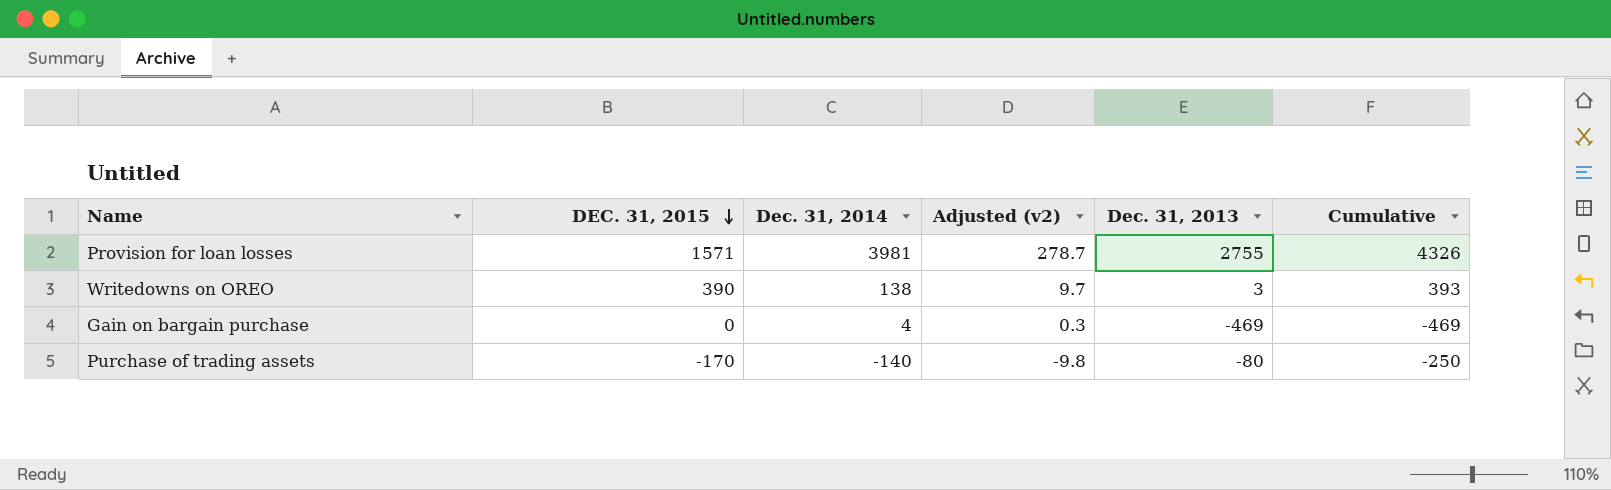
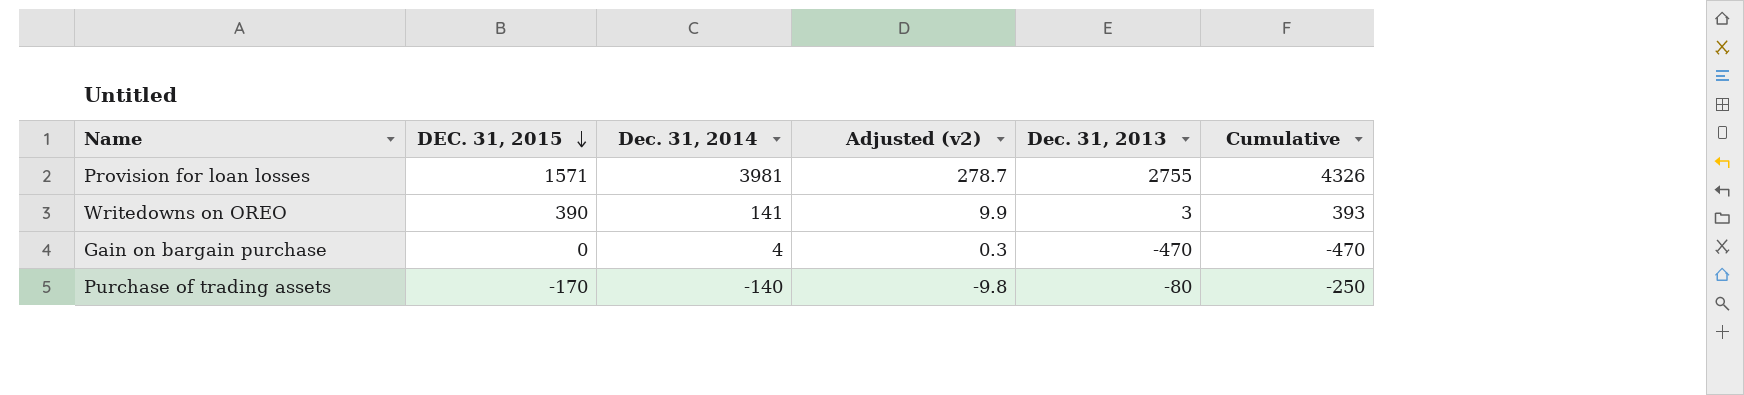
Writedowns on OREO | Dec. 31, 2014: 138 -> 141
Writedowns on OREO | Adjusted (v2): 9.7 -> 9.9
Gain on bargain purchase | Dec. 31, 2013: -469 -> -470
Gain on bargain purchase | Cumulative: -469 -> -470

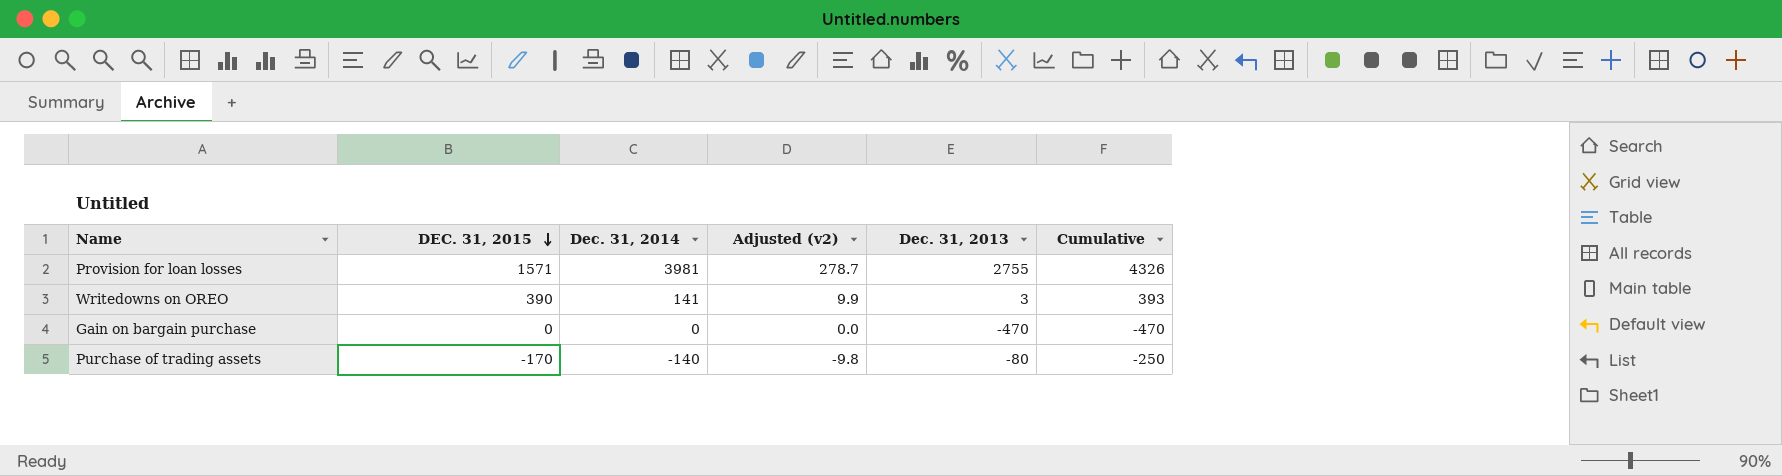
Gain on bargain purchase | Dec. 31, 2014: 4 -> 0
Gain on bargain purchase | Adjusted (v2): 0.3 -> 0.0

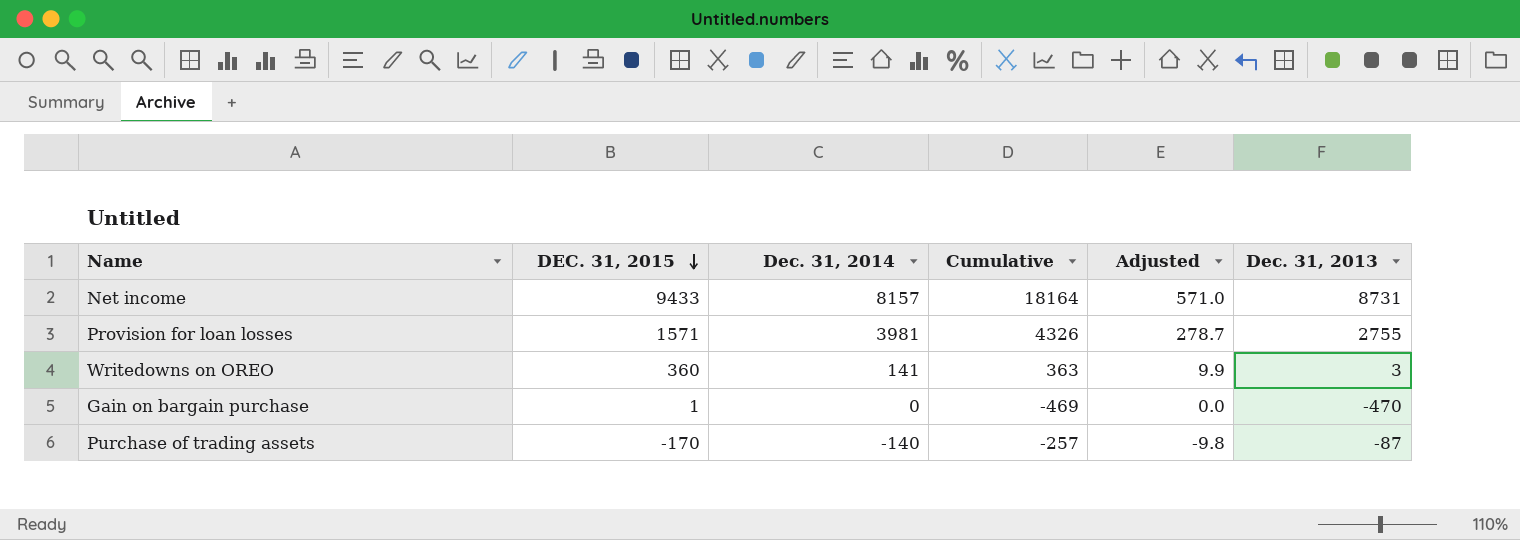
column Cumulative | position: 6 -> 4
column name: Adjusted (v2) -> Adjusted
row Net income: none -> 9433 | 8157 | 18164 | 571.0 | 8731
Writedowns on OREO | DEC. 31, 2015: 390 -> 360
Writedowns on OREO | Cumulative: 393 -> 363
Gain on bargain purchase | DEC. 31, 2015: 0 -> 1
Gain on bargain purchase | Cumulative: -470 -> -469
Purchase of trading assets | Cumulative: -250 -> -257
Purchase of trading assets | Dec. 31, 2013: -80 -> -87

